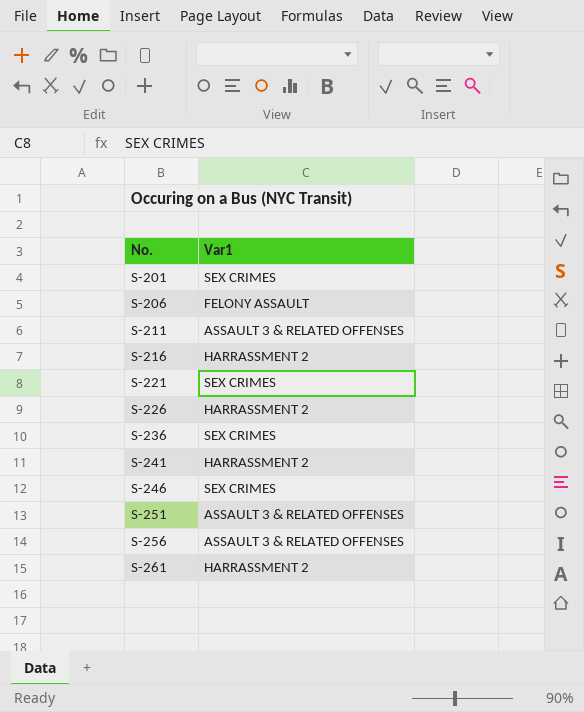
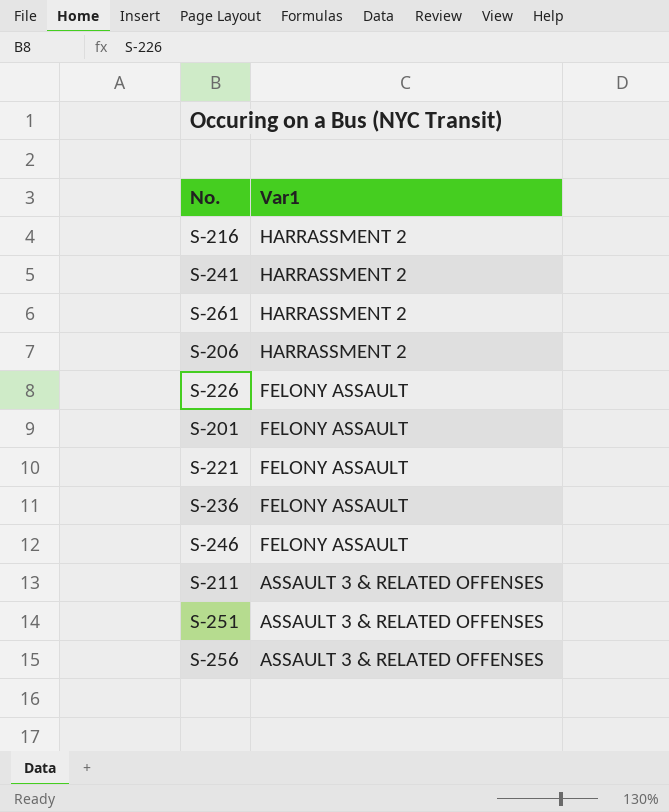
row order: No. ascending -> Var1 descending
S-206 | Var1: FELONY ASSAULT -> HARRASSMENT 2
S-226 | Var1: HARRASSMENT 2 -> FELONY ASSAULT
S-201 | Var1: SEX CRIMES -> FELONY ASSAULT
S-221 | Var1: SEX CRIMES -> FELONY ASSAULT
S-236 | Var1: SEX CRIMES -> FELONY ASSAULT
S-246 | Var1: SEX CRIMES -> FELONY ASSAULT

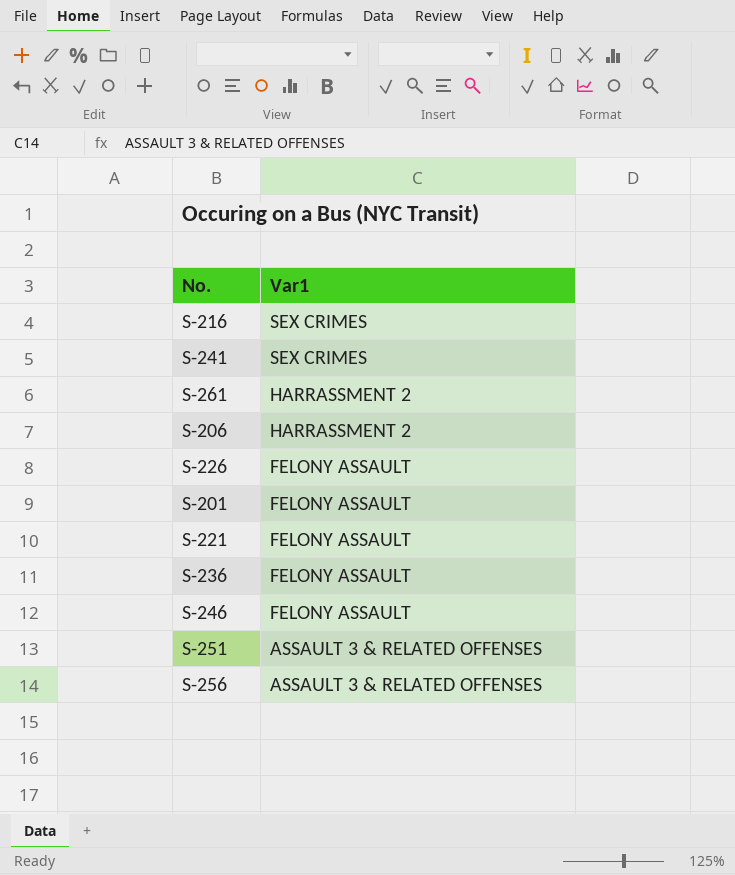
row S-211: ASSAULT 3 & RELATED OFFENSES -> none
S-216 | Var1: HARRASSMENT 2 -> SEX CRIMES
S-241 | Var1: HARRASSMENT 2 -> SEX CRIMES

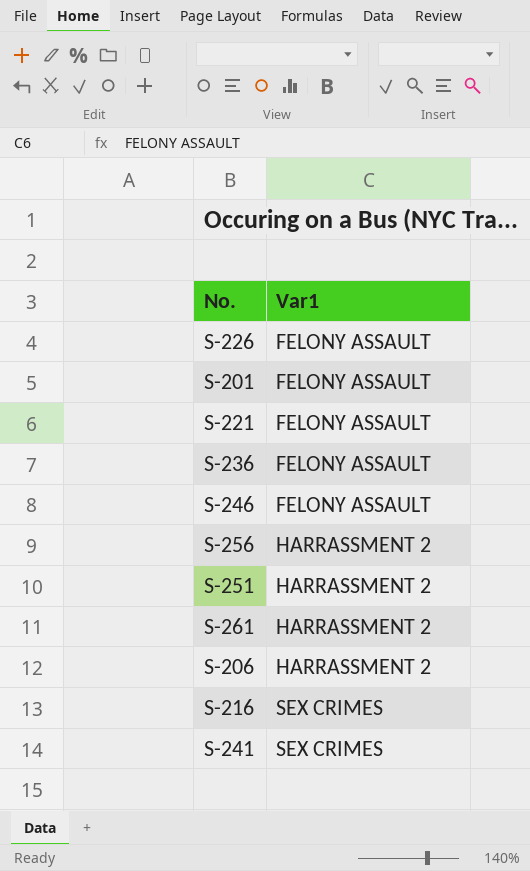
row order: Var1 descending -> Var1 ascending
S-256 | Var1: ASSAULT 3 & RELATED OFFENSES -> HARRASSMENT 2
S-251 | Var1: ASSAULT 3 & RELATED OFFENSES -> HARRASSMENT 2

